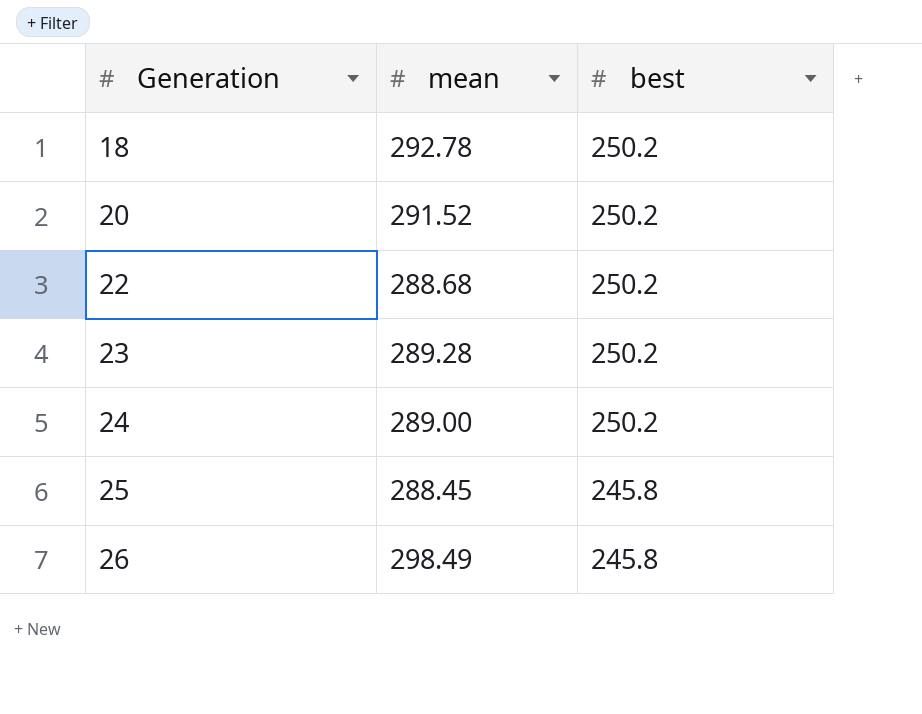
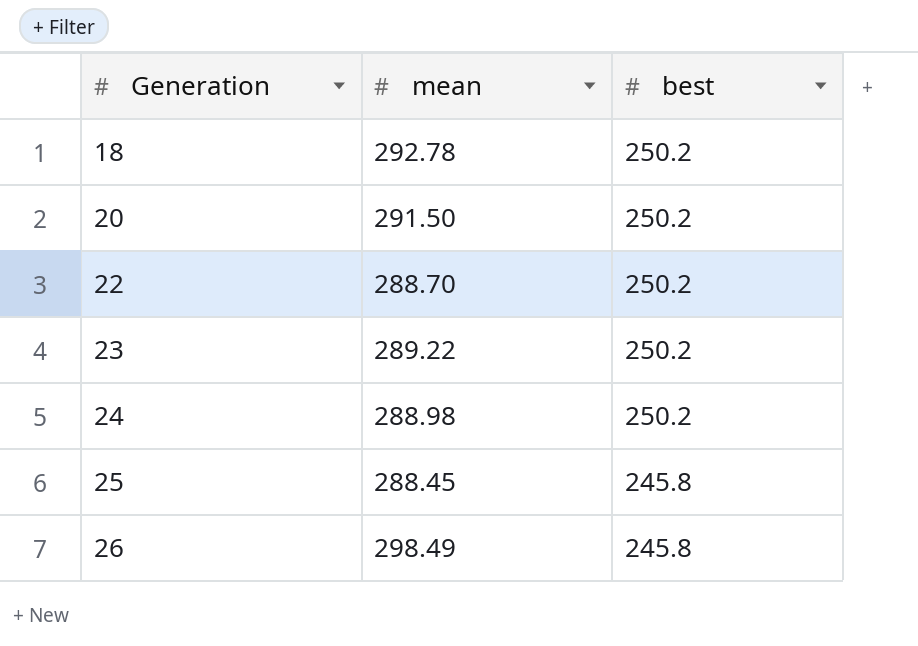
20 | mean: 291.52 -> 291.50
22 | mean: 288.68 -> 288.70
23 | mean: 289.28 -> 289.22
24 | mean: 289.00 -> 288.98

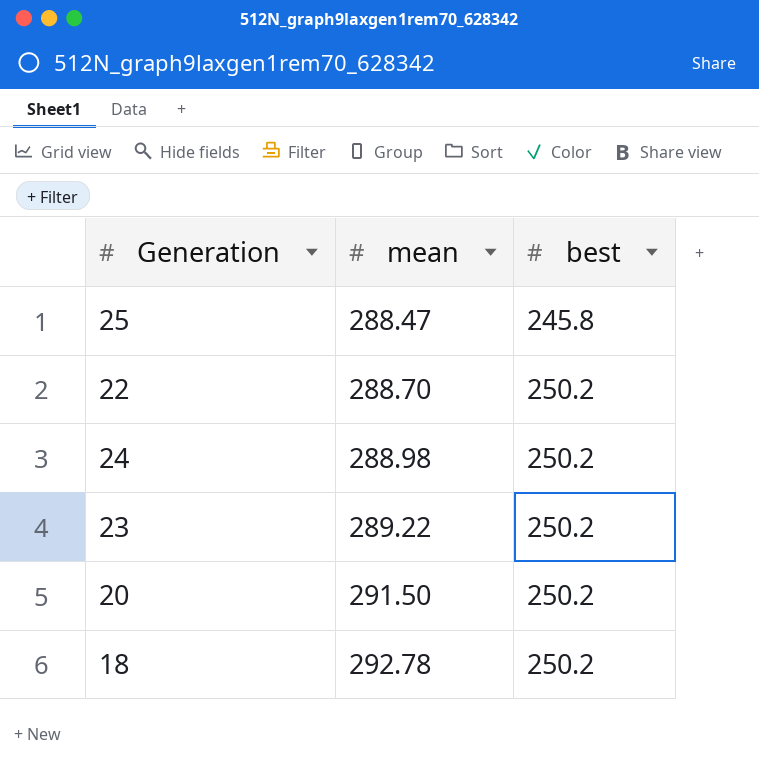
row order: Generation ascending -> mean ascending
row 26: 298.49 | 245.8 -> none
25 | mean: 288.45 -> 288.47

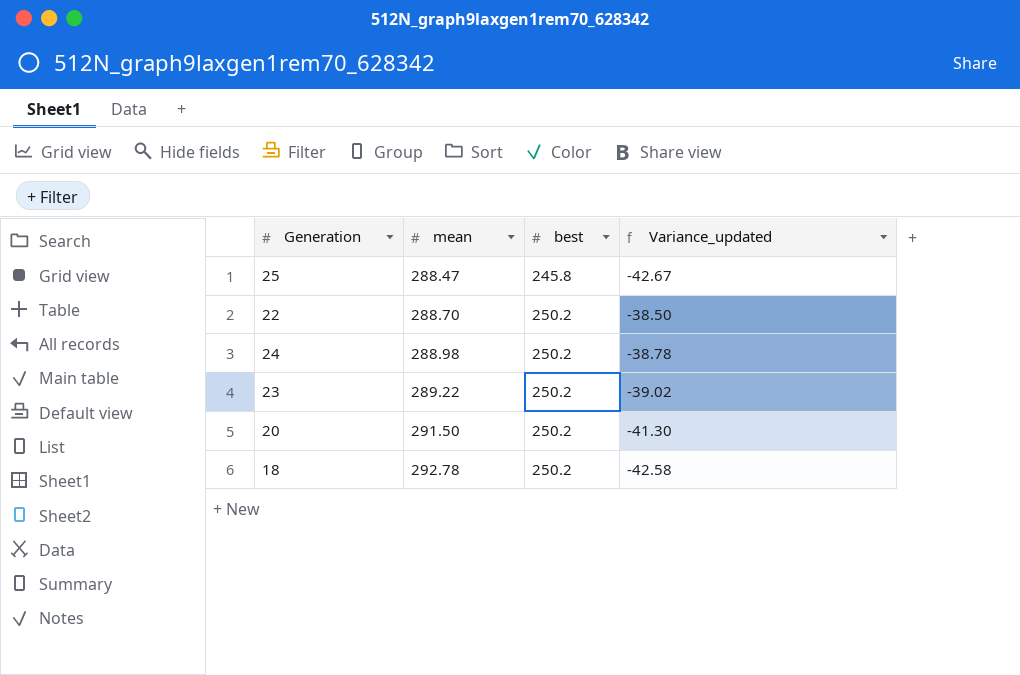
column Variance_updated | formula: none -> [best] - [mean]

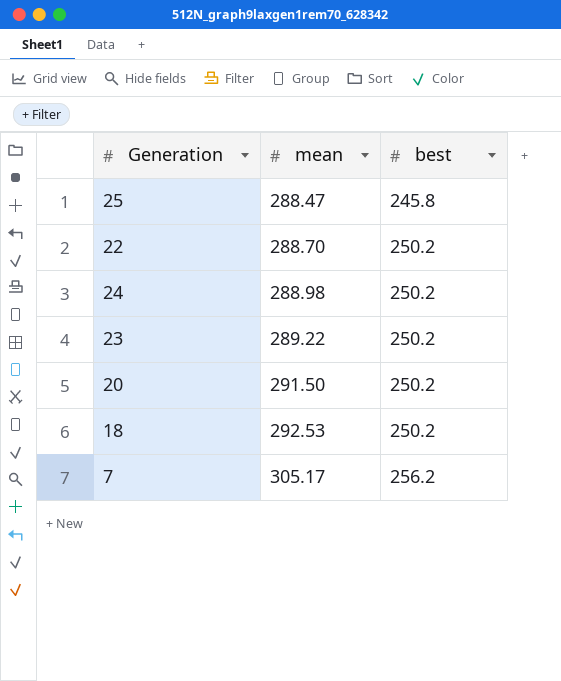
column Variance_updated | formula: [best] - [mean] -> none
18 | mean: 292.78 -> 292.53
row 7: none -> 305.17 | 256.2

